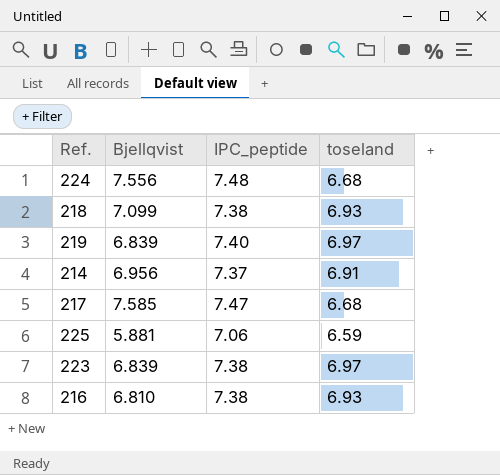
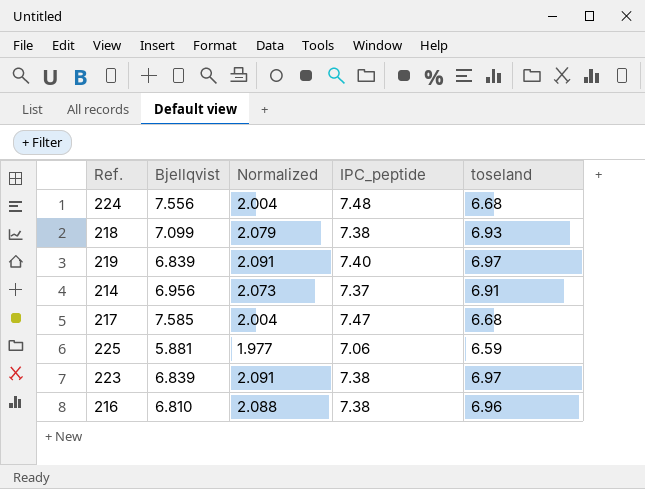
column Normalized | formula: none -> [toseland] * 0.3
216 | toseland: 6.93 -> 6.96

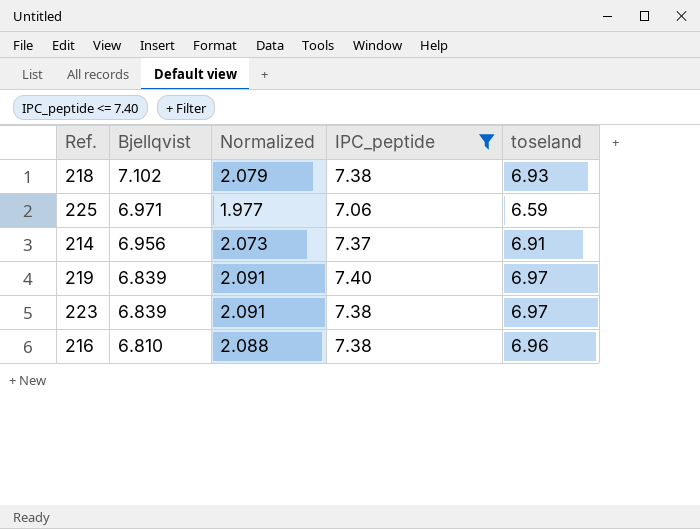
filter: none -> IPC_peptide <= 7.40
row order: none -> Bjellqvist descending
218 | Bjellqvist: 7.099 -> 7.102
225 | Bjellqvist: 5.881 -> 6.971

